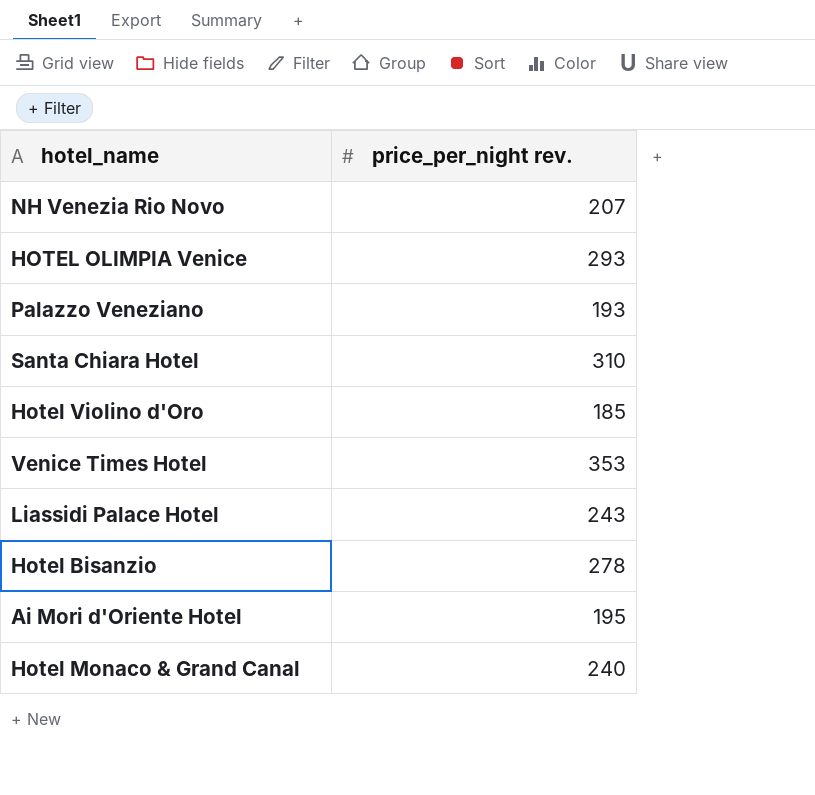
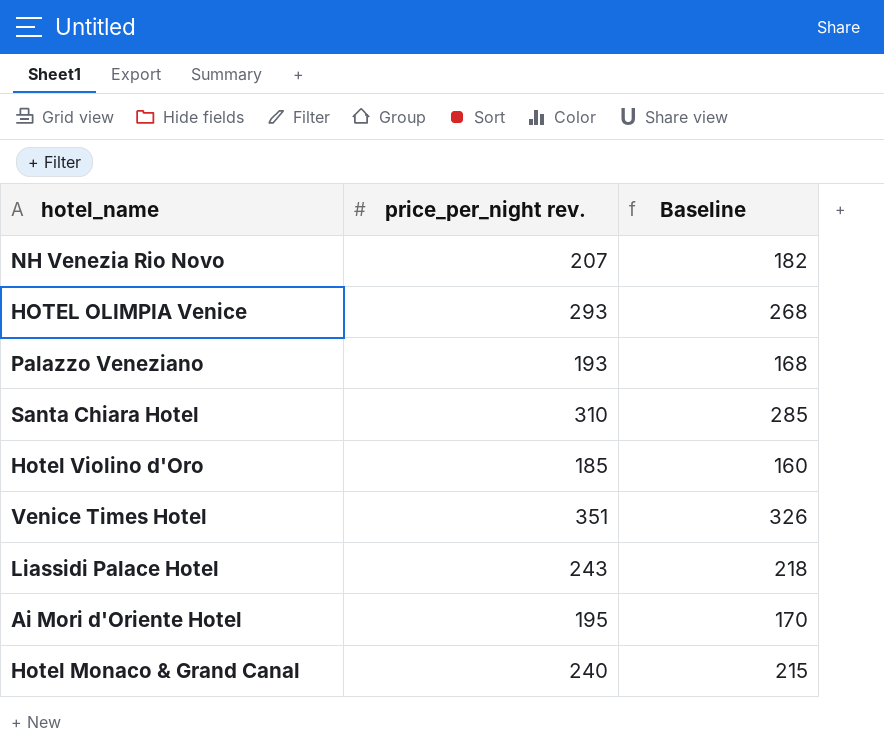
column Baseline | formula: none -> [price_per_night rev.] - 25
row Hotel Bisanzio: 278 -> none
Venice Times Hotel | price_per_night rev.: 353 -> 351

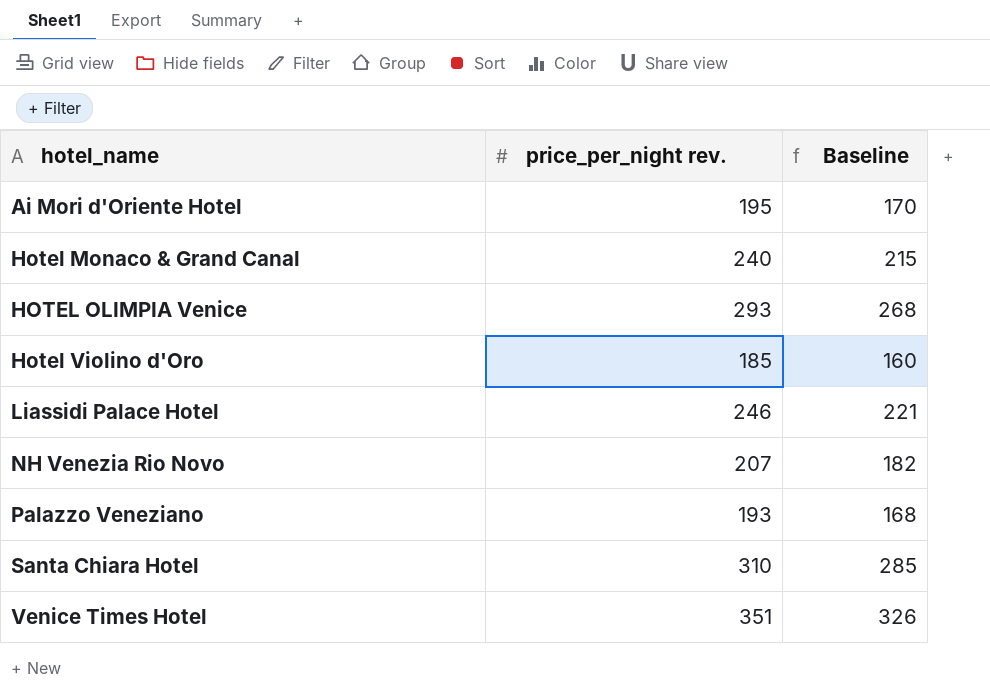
row order: none -> hotel_name ascending
Liassidi Palace Hotel | price_per_night rev.: 243 -> 246
Liassidi Palace Hotel | Baseline: 218 -> 221

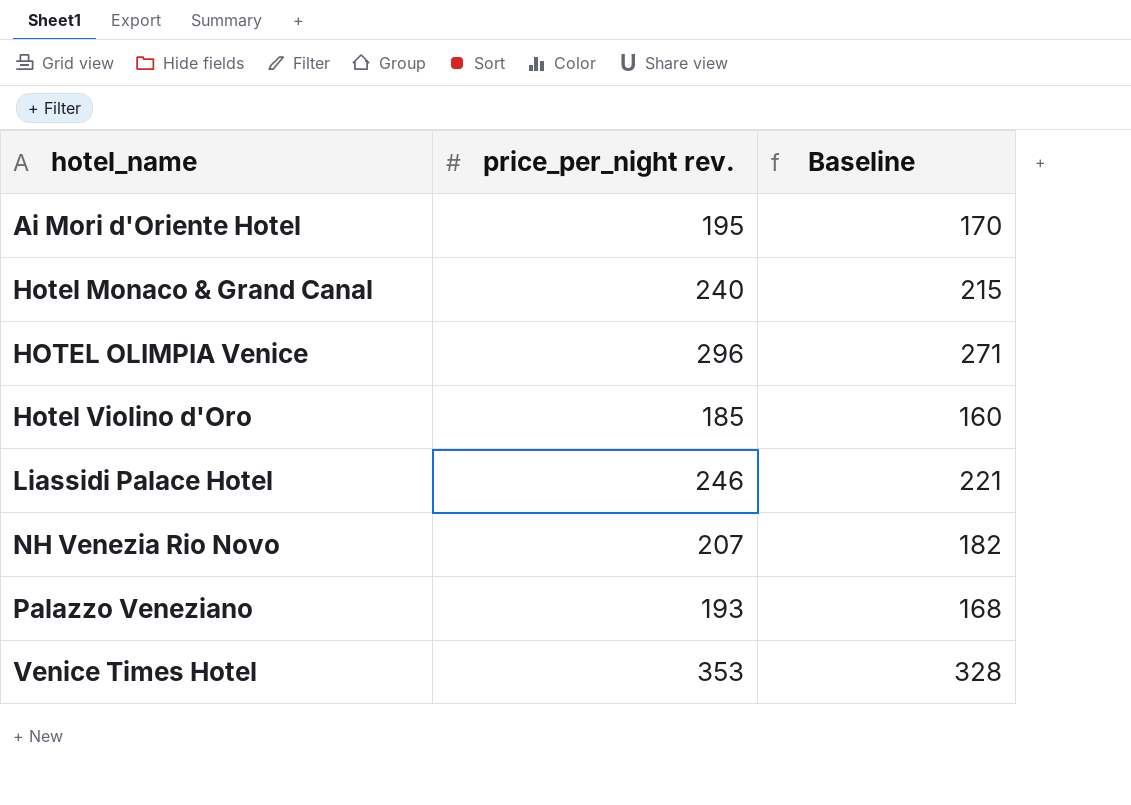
row Santa Chiara Hotel: 310 | 285 -> none
HOTEL OLIMPIA Venice | price_per_night rev.: 293 -> 296
HOTEL OLIMPIA Venice | Baseline: 268 -> 271
Venice Times Hotel | price_per_night rev.: 351 -> 353
Venice Times Hotel | Baseline: 326 -> 328

